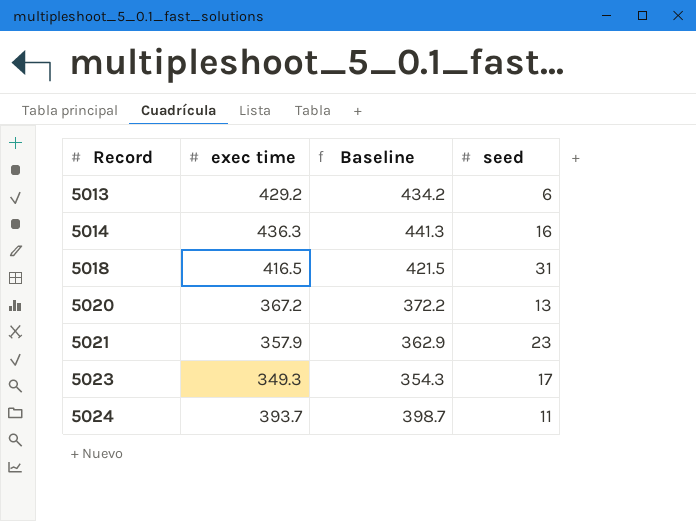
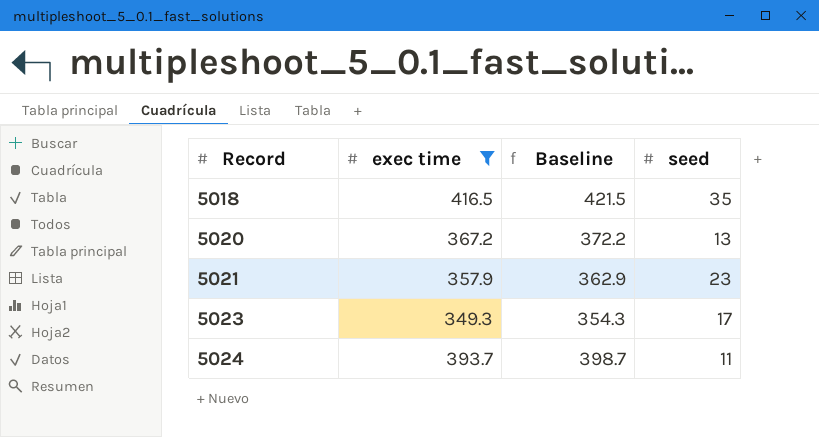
filter: none -> exec time <= 416.5
5018 | seed: 31 -> 35

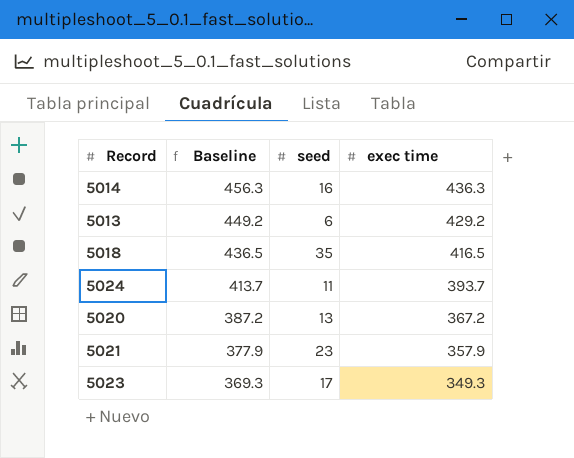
filter: exec time <= 416.5 -> none
row order: Record ascending -> Baseline descending
column Baseline | formula: [exec time] + 5 -> [exec time] + 20
column exec time | position: 2 -> 4

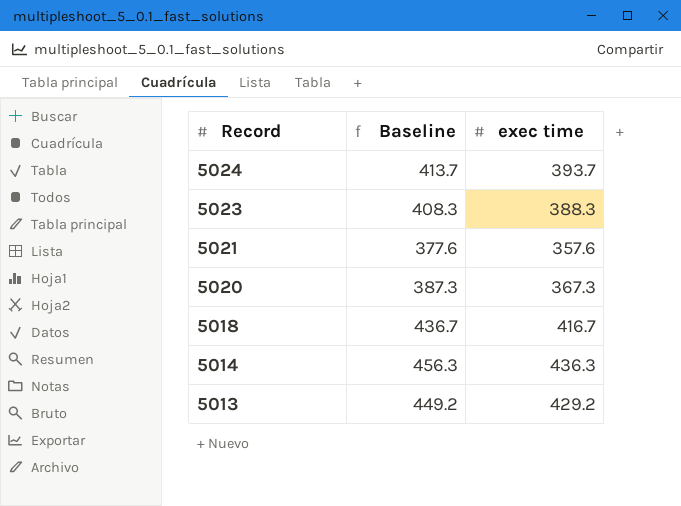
row order: Baseline descending -> Record descending
column seed | position: 3 -> none
5023 | Baseline: 369.3 -> 408.3
5023 | exec time: 349.3 -> 388.3
5021 | Baseline: 377.9 -> 377.6
5021 | exec time: 357.9 -> 357.6
5020 | Baseline: 387.2 -> 387.3
5020 | exec time: 367.2 -> 367.3
5018 | Baseline: 436.5 -> 436.7
5018 | exec time: 416.5 -> 416.7

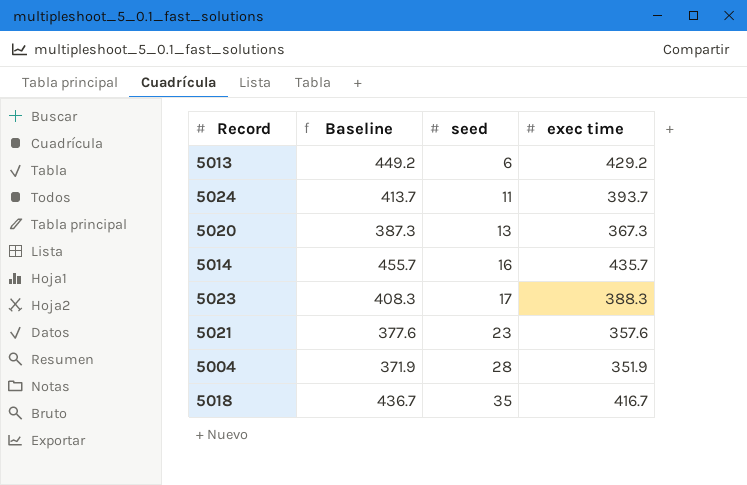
row order: Record descending -> seed ascending
column seed | position: none -> 3
5014 | Baseline: 456.3 -> 455.7
5014 | exec time: 436.3 -> 435.7
row 5004: none -> 371.9 | 28 | 351.9

